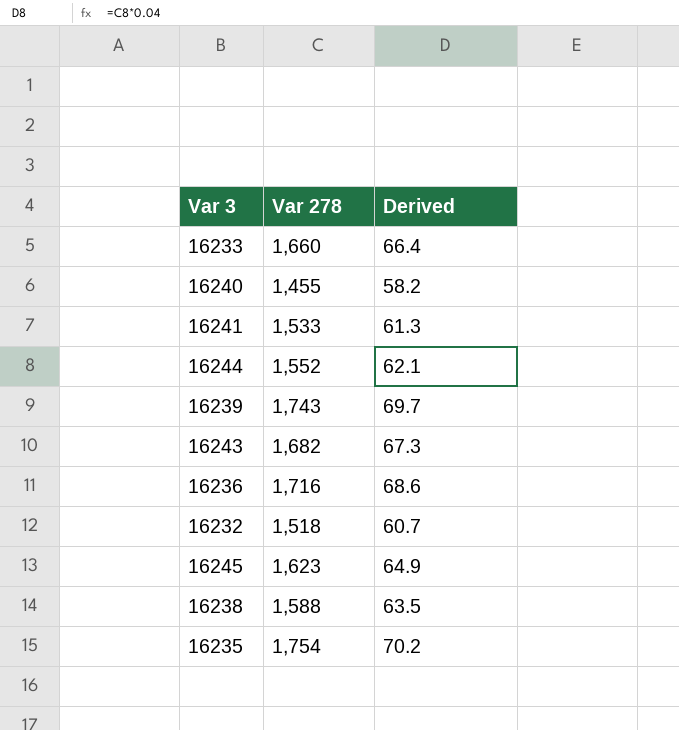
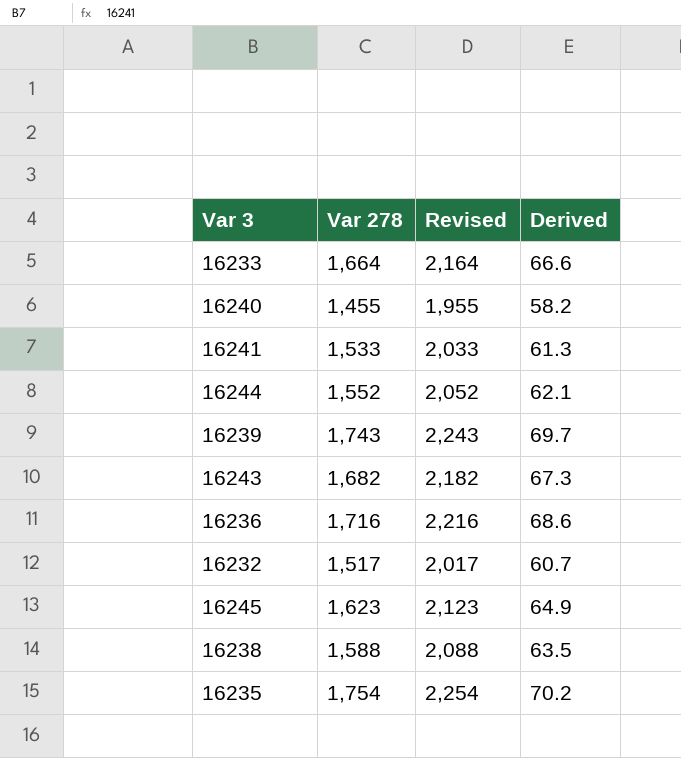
column Revised | formula: none -> [Var 278] + 500
16233 | Var 278: 1,660 -> 1,664
16233 | Derived: 66.4 -> 66.6
16232 | Var 278: 1,518 -> 1,517

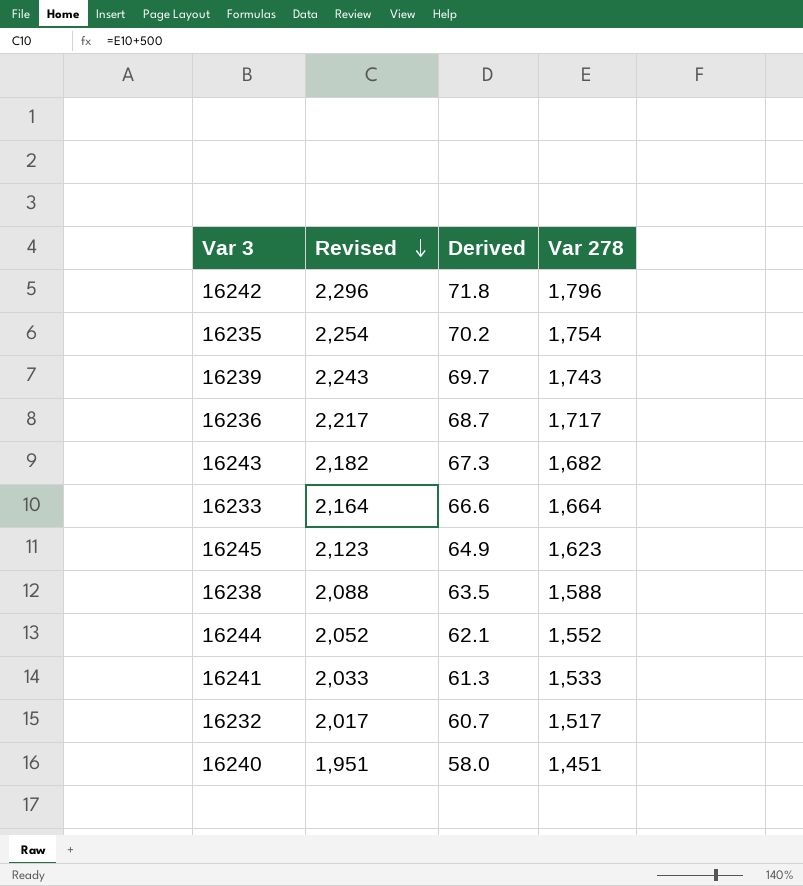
row order: none -> Revised descending
column Var 278 | position: 2 -> 4
row 16242: none -> 2,296 | 71.8 | 1,796
16236 | Revised: 2,216 -> 2,217
16236 | Derived: 68.6 -> 68.7
16236 | Var 278: 1,716 -> 1,717
16240 | Revised: 1,955 -> 1,951
16240 | Derived: 58.2 -> 58.0
16240 | Var 278: 1,455 -> 1,451

